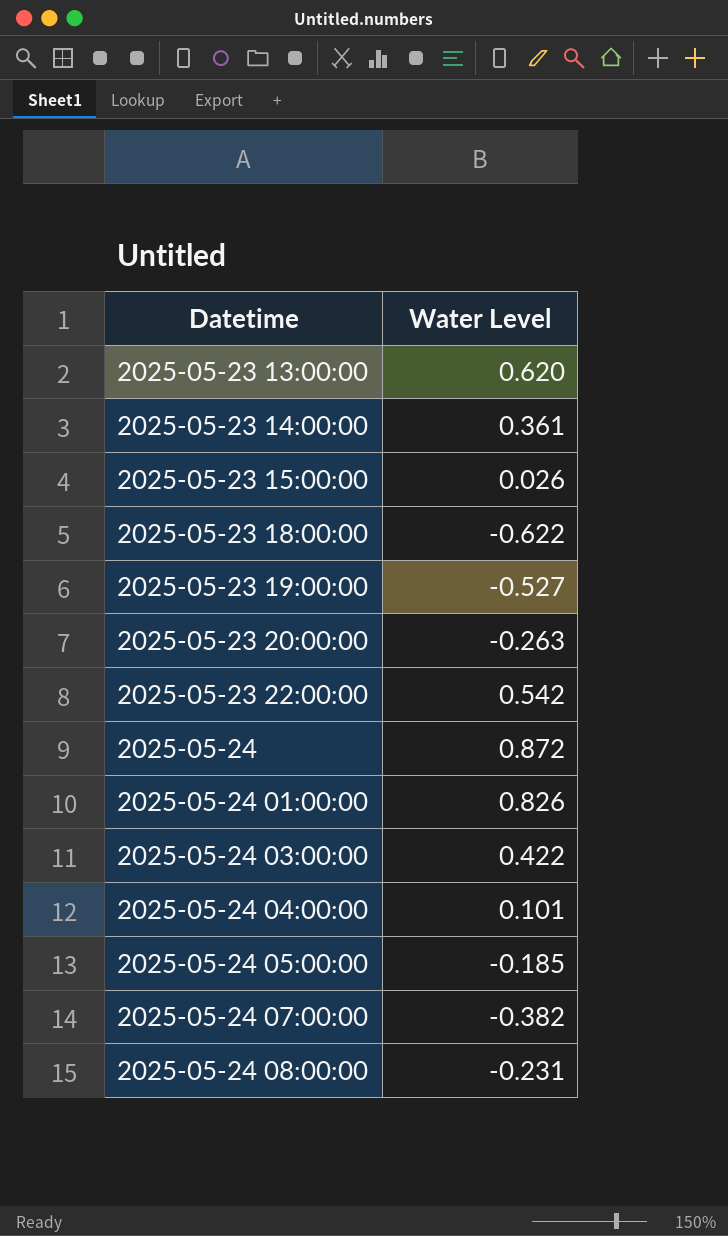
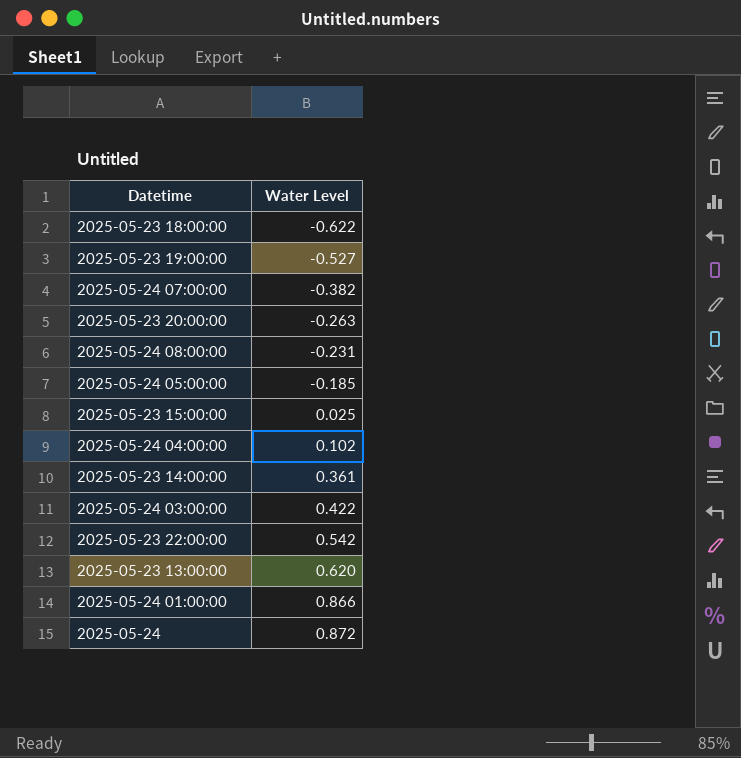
row order: Datetime ascending -> Water Level ascending
2025-05-23 15:00:00 | Water Level: 0.026 -> 0.025
2025-05-24 04:00:00 | Water Level: 0.101 -> 0.102
2025-05-24 01:00:00 | Water Level: 0.826 -> 0.866

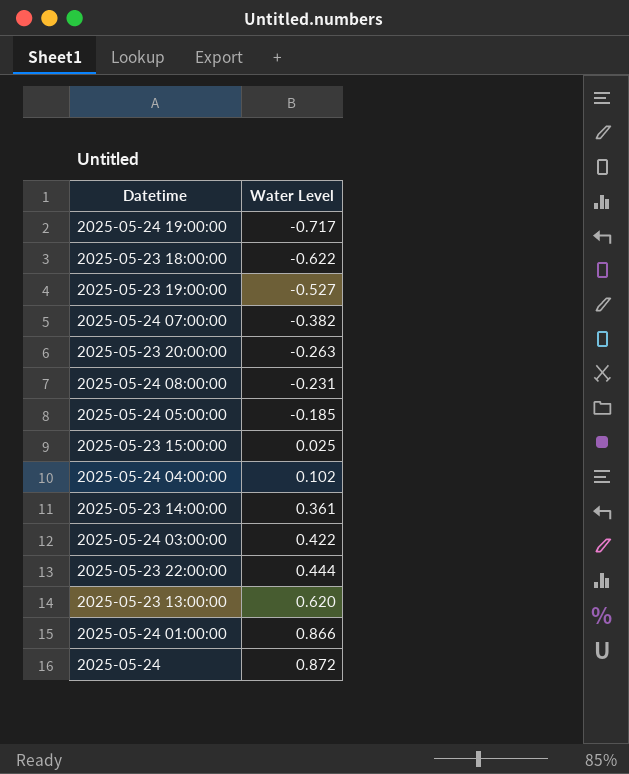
row 2025-05-24 19:00:00: none -> -0.717
2025-05-23 22:00:00 | Water Level: 0.542 -> 0.444

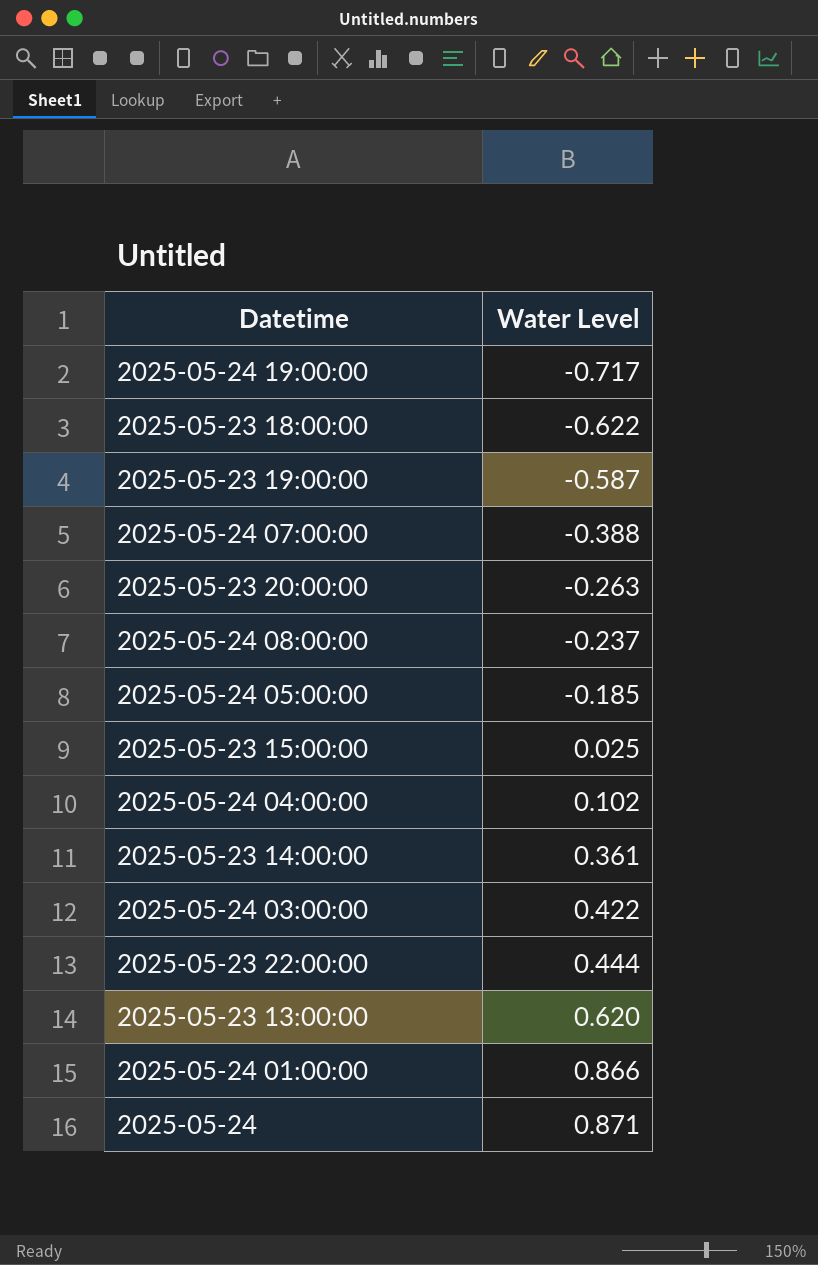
2025-05-23 19:00:00 | Water Level: -0.527 -> -0.587
2025-05-24 07:00:00 | Water Level: -0.382 -> -0.388
2025-05-24 08:00:00 | Water Level: -0.231 -> -0.237
2025-05-24 | Water Level: 0.872 -> 0.871

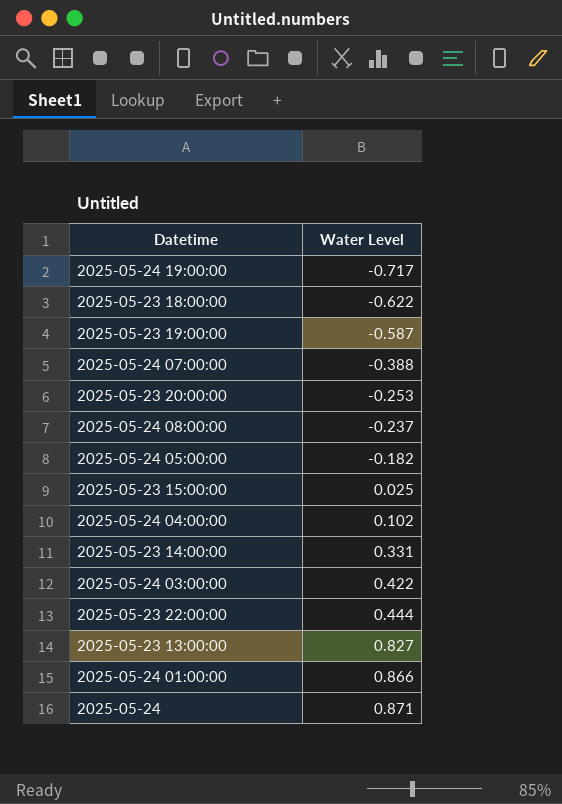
2025-05-23 20:00:00 | Water Level: -0.263 -> -0.253
2025-05-24 05:00:00 | Water Level: -0.185 -> -0.182
2025-05-23 14:00:00 | Water Level: 0.361 -> 0.331
2025-05-23 13:00:00 | Water Level: 0.620 -> 0.827

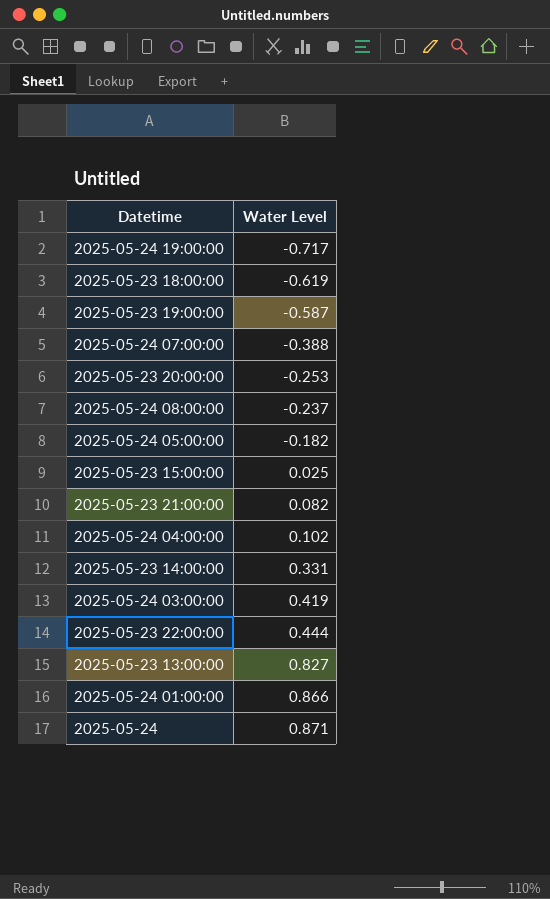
2025-05-23 18:00:00 | Water Level: -0.622 -> -0.619
row 2025-05-23 21:00:00: none -> 0.082
2025-05-24 03:00:00 | Water Level: 0.422 -> 0.419

